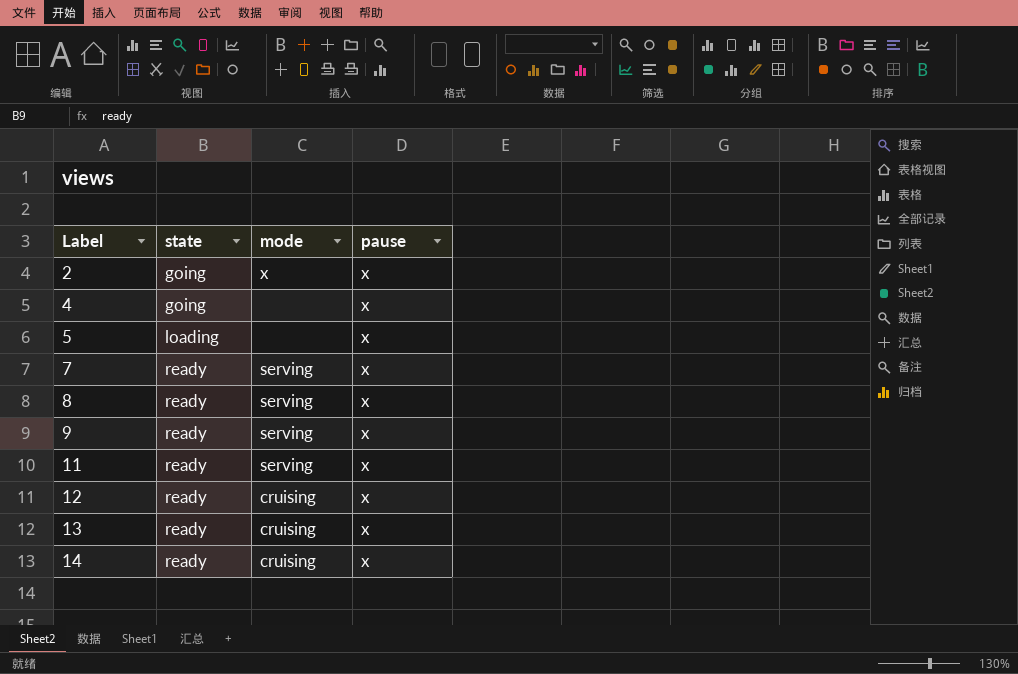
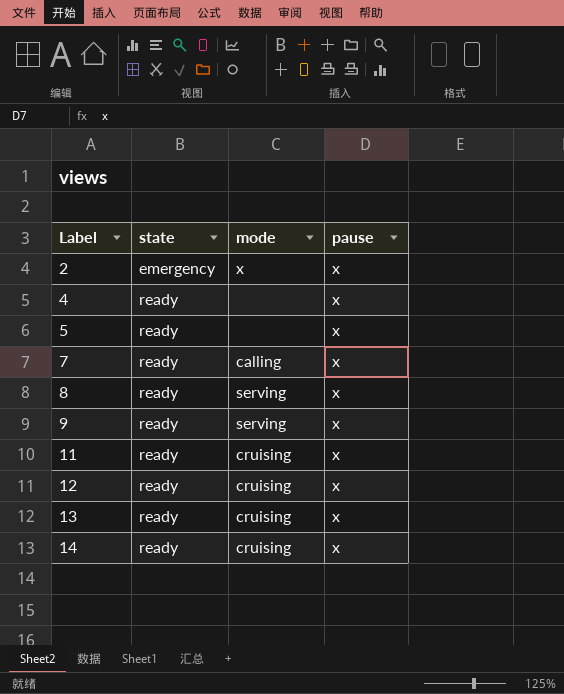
2 | state: going -> emergency
4 | state: going -> ready
5 | state: loading -> ready
7 | mode: serving -> calling
11 | mode: serving -> cruising

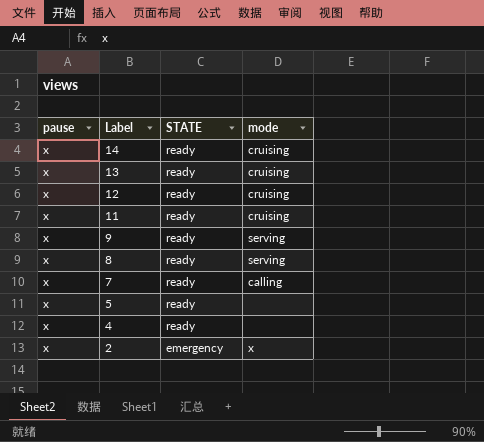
row order: Label ascending -> Label descending
column pause | position: 4 -> 1
column name: state -> STATE

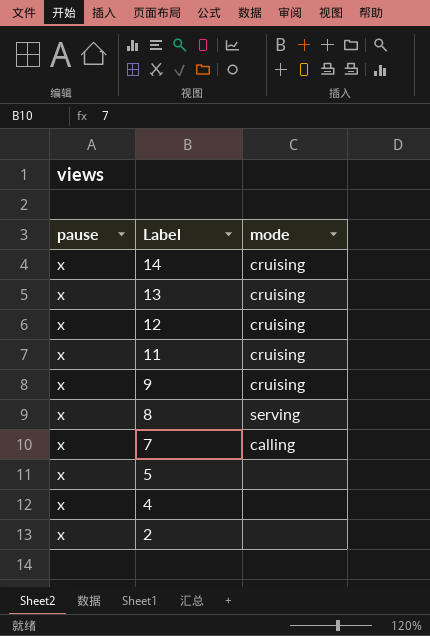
column STATE | position: 3 -> none
9 | mode: serving -> cruising
2 | mode: x -> none

